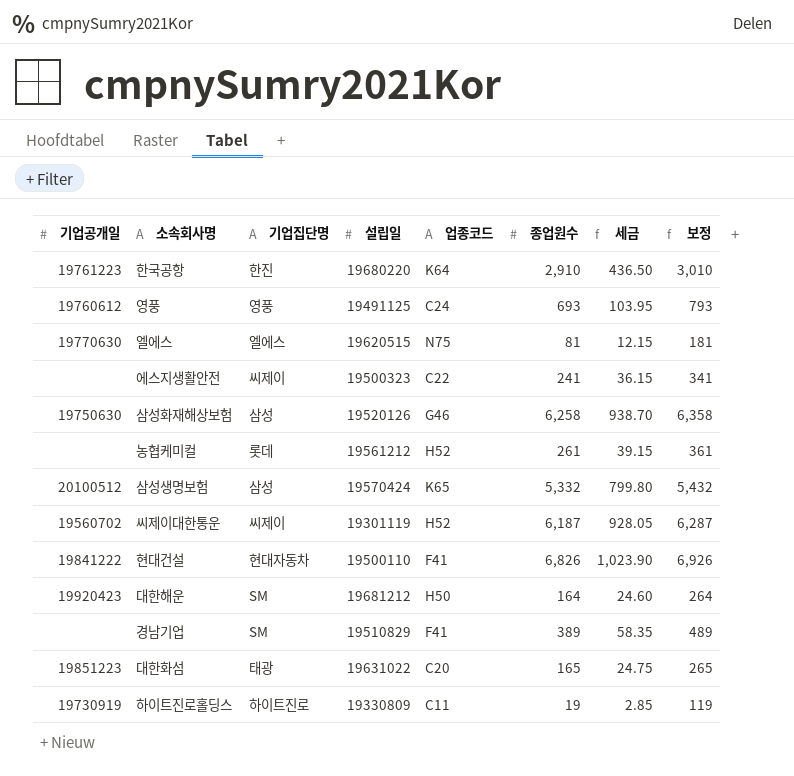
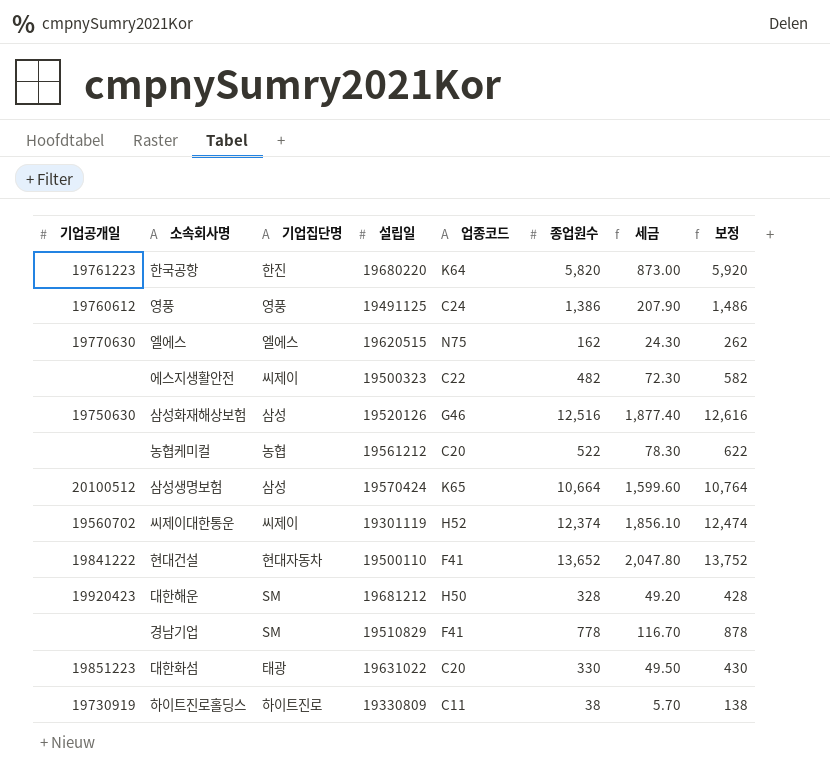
한국공항 | 종업원수: 2,910 -> 5,820
한국공항 | 세금: 436.50 -> 873.00
한국공항 | 보정: 3,010 -> 5,920
영풍 | 종업원수: 693 -> 1,386
영풍 | 세금: 103.95 -> 207.90
영풍 | 보정: 793 -> 1,486
엘에스 | 종업원수: 81 -> 162
엘에스 | 세금: 12.15 -> 24.30
엘에스 | 보정: 181 -> 262
에스지생활안전 | 종업원수: 241 -> 482
에스지생활안전 | 세금: 36.15 -> 72.30
에스지생활안전 | 보정: 341 -> 582
삼성화재해상보험 | 종업원수: 6,258 -> 12,516
삼성화재해상보험 | 세금: 938.70 -> 1,877.40
삼성화재해상보험 | 보정: 6,358 -> 12,616
농협케미컬 | 기업집단명: 롯데 -> 농협
농협케미컬 | 업종코드: H52 -> C20
농협케미컬 | 종업원수: 261 -> 522
농협케미컬 | 세금: 39.15 -> 78.30
농협케미컬 | 보정: 361 -> 622
삼성생명보험 | 종업원수: 5,332 -> 10,664
삼성생명보험 | 세금: 799.80 -> 1,599.60
삼성생명보험 | 보정: 5,432 -> 10,764
씨제이대한통운 | 종업원수: 6,187 -> 12,374
씨제이대한통운 | 세금: 928.05 -> 1,856.10
씨제이대한통운 | 보정: 6,287 -> 12,474
현대건설 | 종업원수: 6,826 -> 13,652
현대건설 | 세금: 1,023.90 -> 2,047.80
현대건설 | 보정: 6,926 -> 13,752
대한해운 | 종업원수: 164 -> 328
대한해운 | 세금: 24.60 -> 49.20
대한해운 | 보정: 264 -> 428
경남기업 | 종업원수: 389 -> 778
경남기업 | 세금: 58.35 -> 116.70
경남기업 | 보정: 489 -> 878
대한화섬 | 종업원수: 165 -> 330
대한화섬 | 세금: 24.75 -> 49.50
대한화섬 | 보정: 265 -> 430
하이트진로홀딩스 | 종업원수: 19 -> 38
하이트진로홀딩스 | 세금: 2.85 -> 5.70
하이트진로홀딩스 | 보정: 119 -> 138

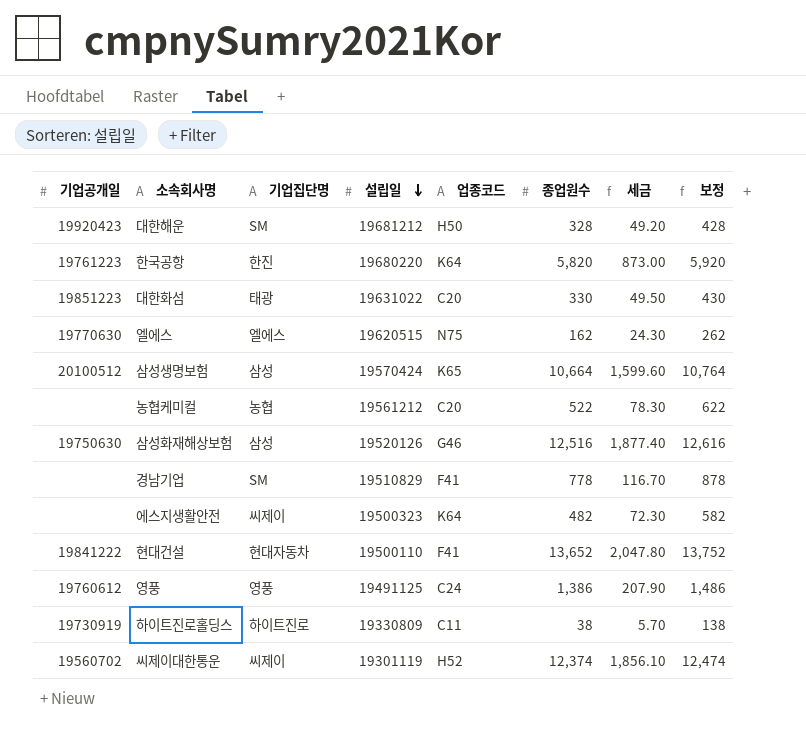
row order: none -> 설립일 descending
에스지생활안전 | 업종코드: C22 -> K64

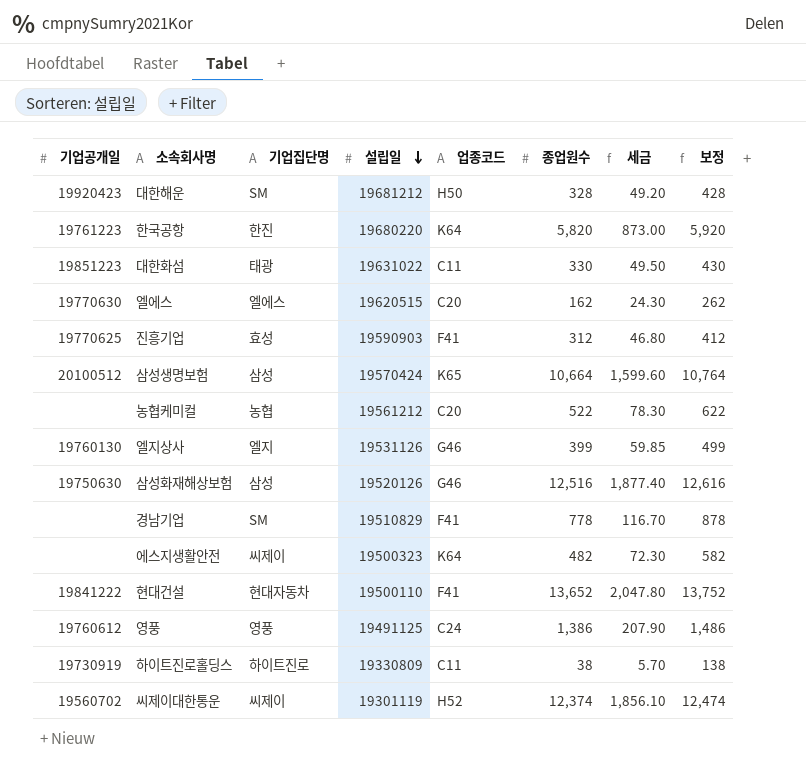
대한화섬 | 업종코드: C20 -> C11
엘에스 | 업종코드: N75 -> C20
row 진흥기업: none -> 19770625 | 효성 | 19590903 | F41 | 312 | 46.80 | 412
row 엘지상사: none -> 19760130 | 엘지 | 19531126 | G46 | 399 | 59.85 | 499

